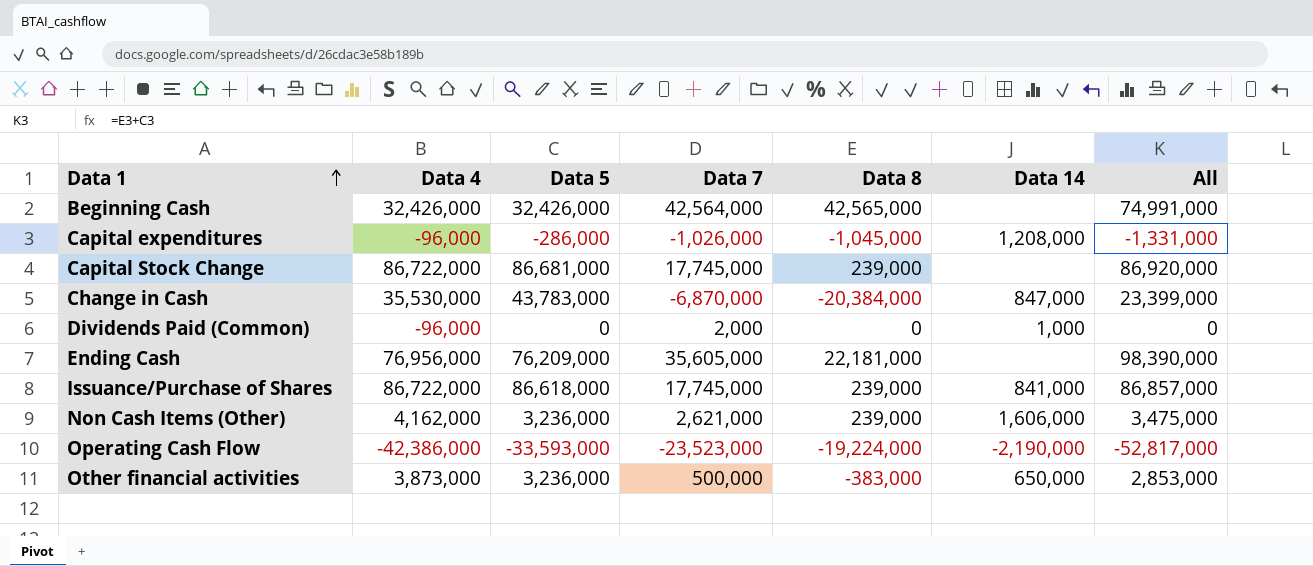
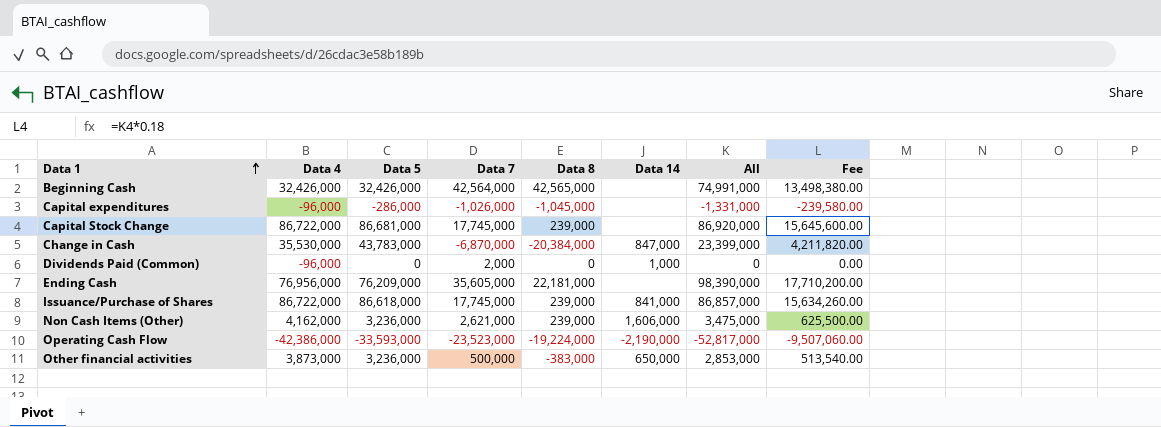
column Fee | formula: none -> [All] * 0.18
Capital expenditures | Data 14: 1,208,000 -> none

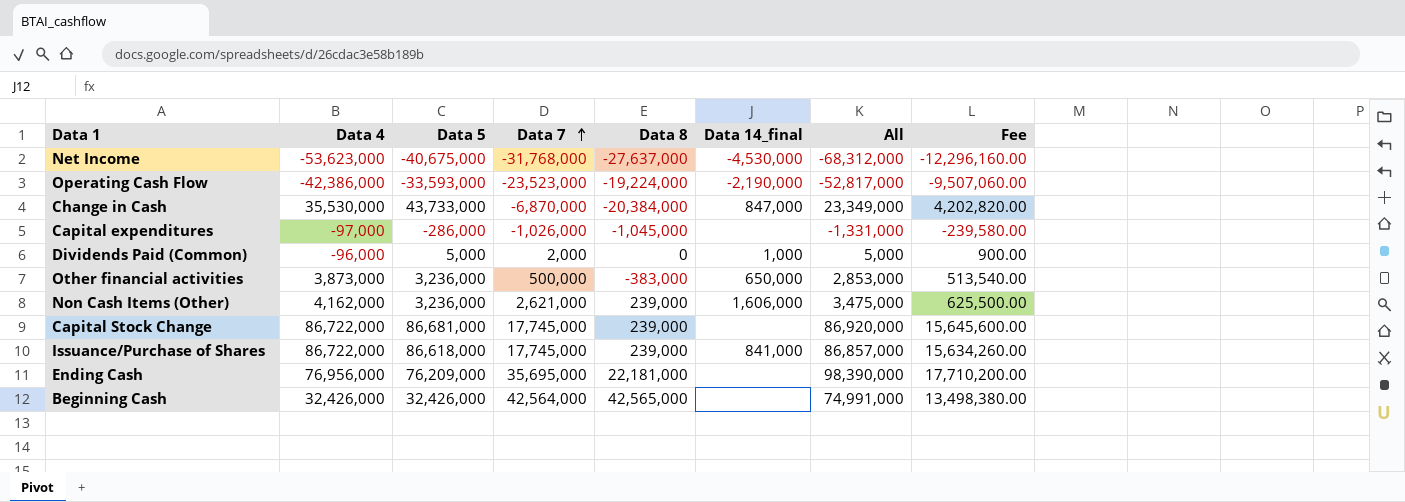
row order: Data 1 ascending -> Data 7 ascending
column name: Data 14 -> Data 14_final
row Net Income: none -> -53,623,000 | -40,675,000 | -31,768,000 | -27,637,000 | -4,530,000 | -68,312,000 | -12,296,160.00
Change in Cash | Data 5: 43,783,000 -> 43,733,000
Change in Cash | All: 23,399,000 -> 23,349,000
Change in Cash | Fee: 4,211,820.00 -> 4,202,820.00
Capital expenditures | Data 4: -96,000 -> -97,000
Dividends Paid (Common) | Data 5: 0 -> 5,000
Dividends Paid (Common) | All: 0 -> 5,000
Dividends Paid (Common) | Fee: 0.00 -> 900.00
Ending Cash | Data 7: 35,605,000 -> 35,695,000

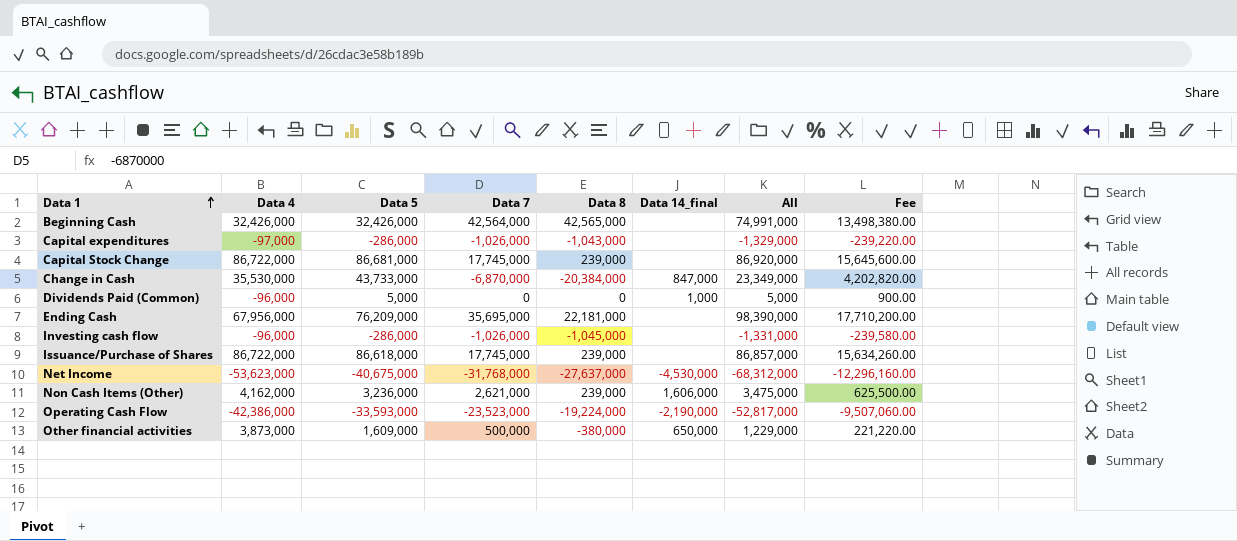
row order: Data 7 ascending -> Data 1 ascending
Capital expenditures | Data 8: -1,045,000 -> -1,043,000
Capital expenditures | All: -1,331,000 -> -1,329,000
Capital expenditures | Fee: -239,580.00 -> -239,220.00
Dividends Paid (Common) | Data 7: 2,000 -> 0
Ending Cash | Data 4: 76,956,000 -> 67,956,000
row Investing cash flow: none -> -96,000 | -286,000 | -1,026,000 | -1,045,000 | none | -1,331,000 | -239,580.00
Issuance/Purchase of Shares | Data 14_final: 841,000 -> none
Other financial activities | Data 5: 3,236,000 -> 1,609,000
Other financial activities | Data 8: -383,000 -> -380,000
Other financial activities | All: 2,853,000 -> 1,229,000
Other financial activities | Fee: 513,540.00 -> 221,220.00

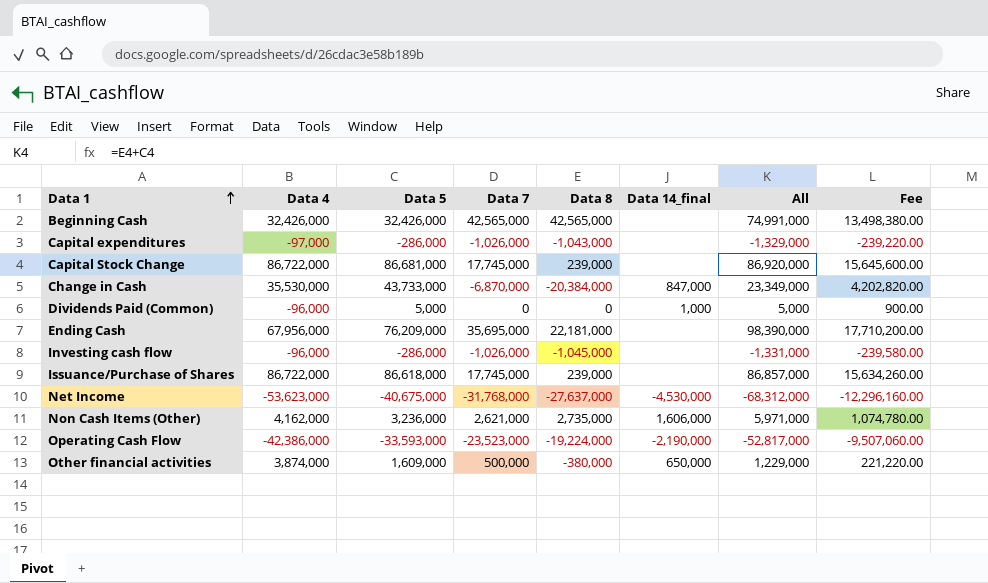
Beginning Cash | Data 7: 42,564,000 -> 42,565,000
Non Cash Items (Other) | Data 8: 239,000 -> 2,735,000
Non Cash Items (Other) | All: 3,475,000 -> 5,971,000
Non Cash Items (Other) | Fee: 625,500.00 -> 1,074,780.00
Other financial activities | Data 4: 3,873,000 -> 3,874,000

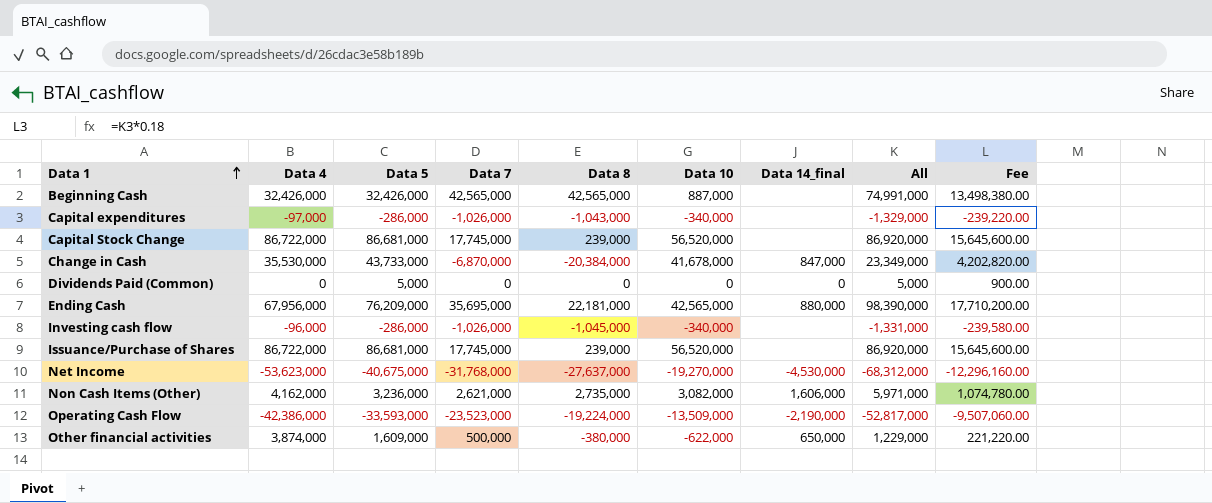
column Data 10 | position: none -> 6
Dividends Paid (Common) | Data 4: -96,000 -> 0
Dividends Paid (Common) | Data 14_final: 1,000 -> 0
Ending Cash | Data 14_final: none -> 880,000
Issuance/Purchase of Shares | Data 5: 86,618,000 -> 86,681,000
Issuance/Purchase of Shares | All: 86,857,000 -> 86,920,000
Issuance/Purchase of Shares | Fee: 15,634,260.00 -> 15,645,600.00

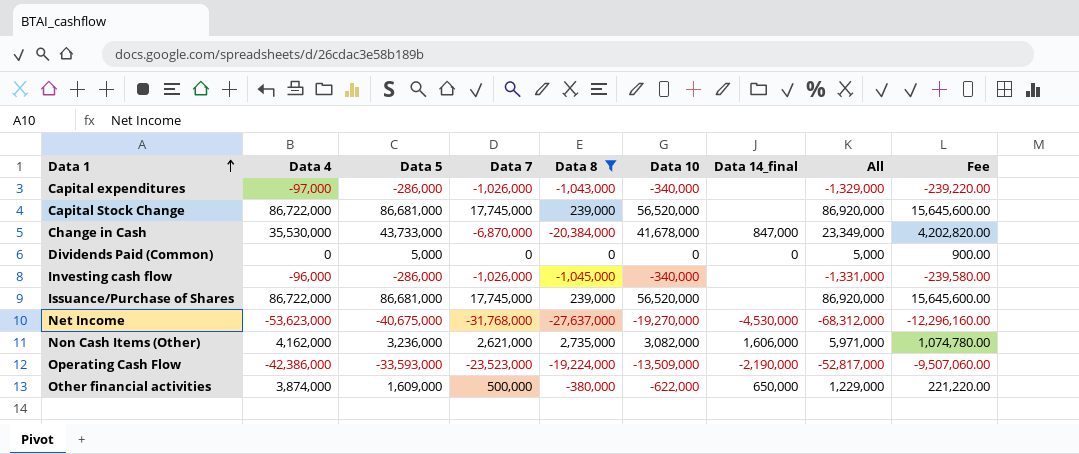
filter: none -> Data 8 <= 2,735,000

